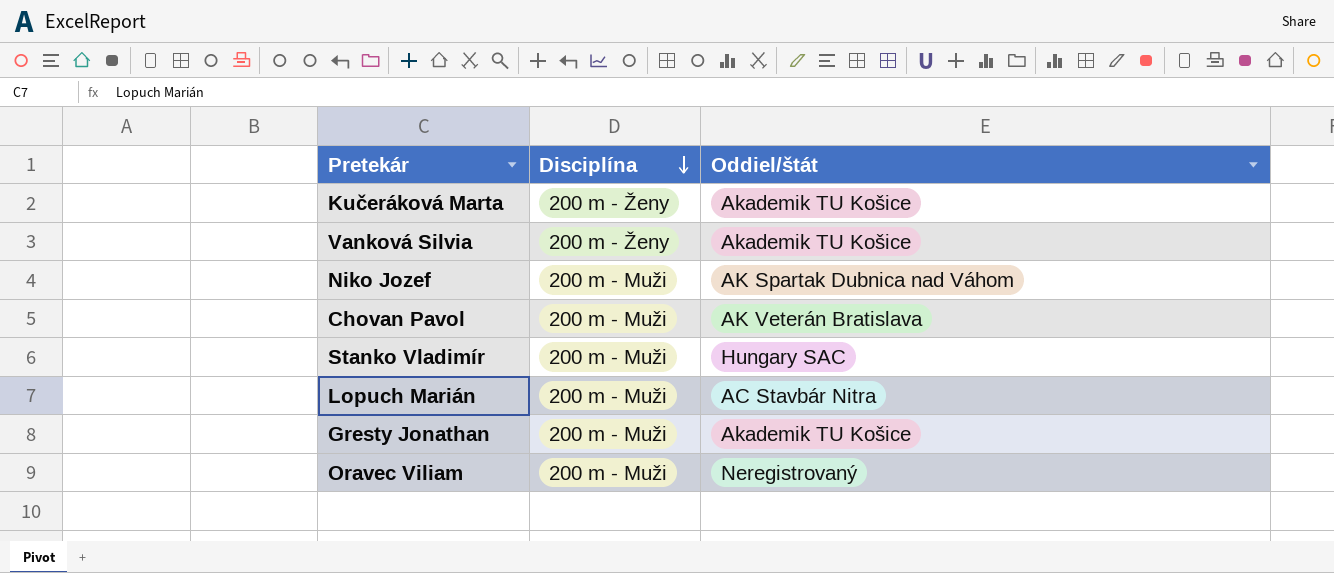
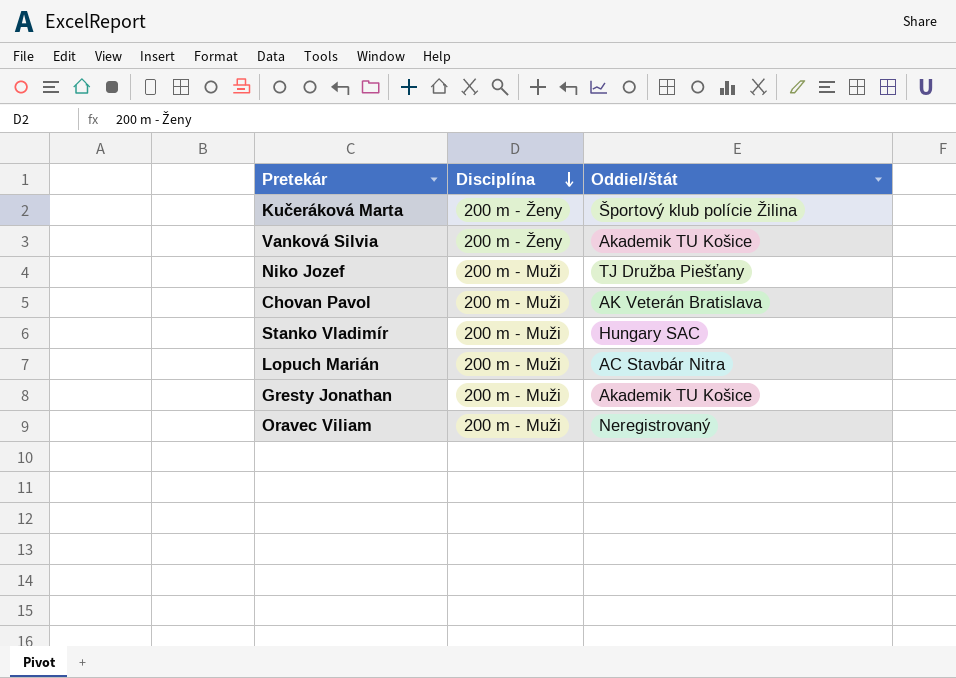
Kučeráková Marta | Oddiel/štát: Akademik TU Košice -> Športový klub polície Žilina
Niko Jozef | Oddiel/štát: AK Spartak Dubnica nad Váhom -> TJ Družba Piešťany

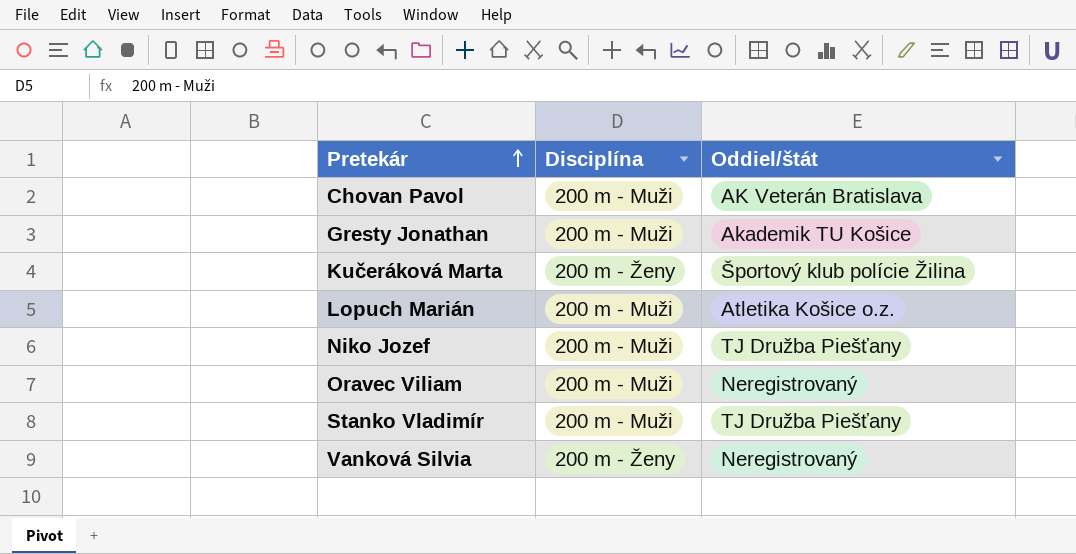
row order: Disciplína descending -> Pretekár ascending
Lopuch Marián | Oddiel/štát: AC Stavbár Nitra -> Atletika Košice o.z.
Stanko Vladimír | Oddiel/štát: Hungary SAC -> TJ Družba Piešťany
Vanková Silvia | Oddiel/štát: Akademik TU Košice -> Neregistrovaný

